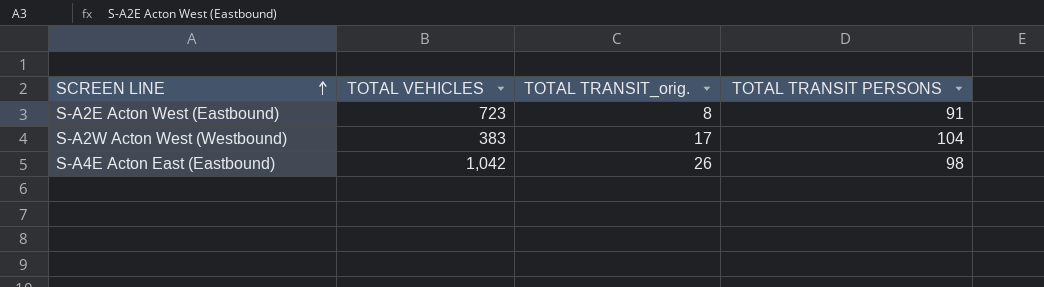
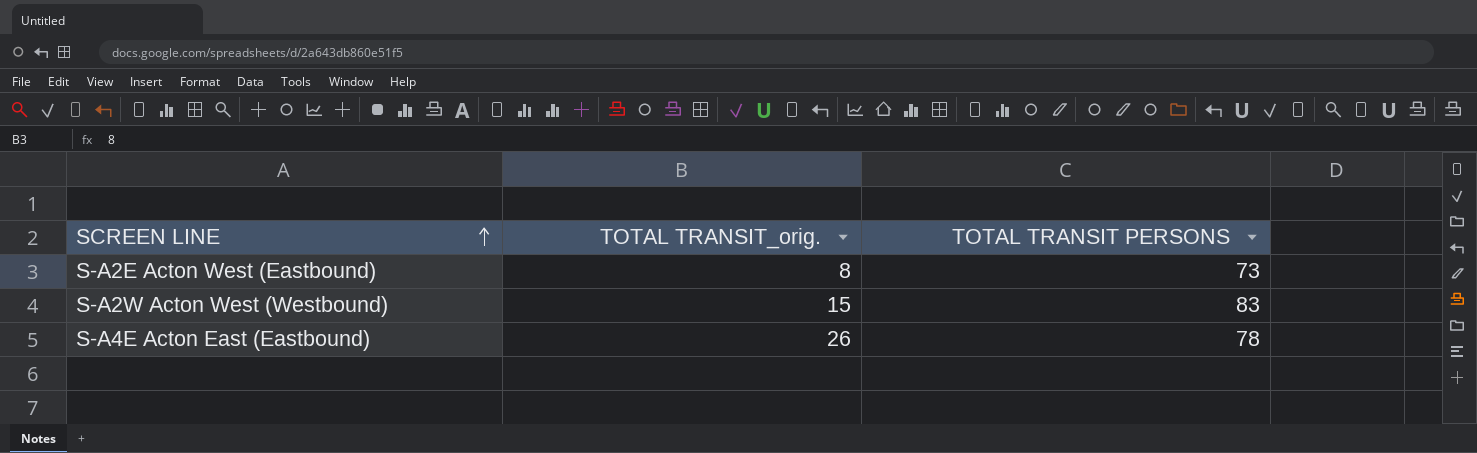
column TOTAL VEHICLES | position: 2 -> none
S-A2E Acton West (Eastbound) | TOTAL TRANSIT PERSONS: 91 -> 73
S-A2W Acton West (Westbound) | TOTAL TRANSIT_orig.: 17 -> 15
S-A2W Acton West (Westbound) | TOTAL TRANSIT PERSONS: 104 -> 83
S-A4E Acton East (Eastbound) | TOTAL TRANSIT PERSONS: 98 -> 78

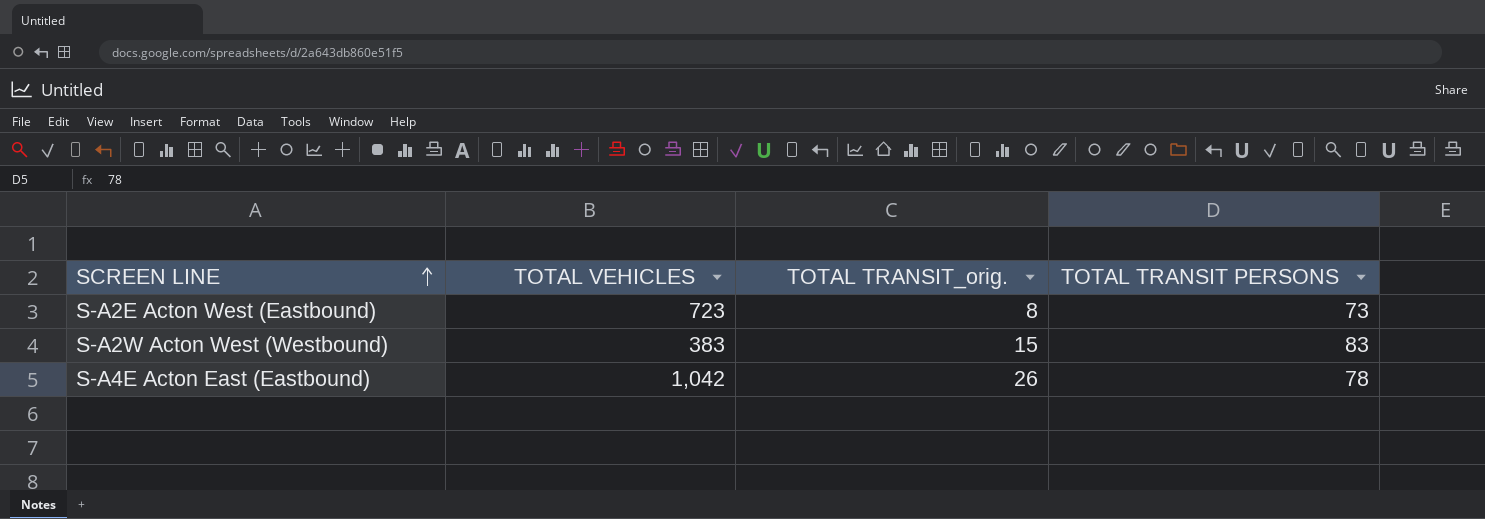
column TOTAL VEHICLES | position: none -> 2

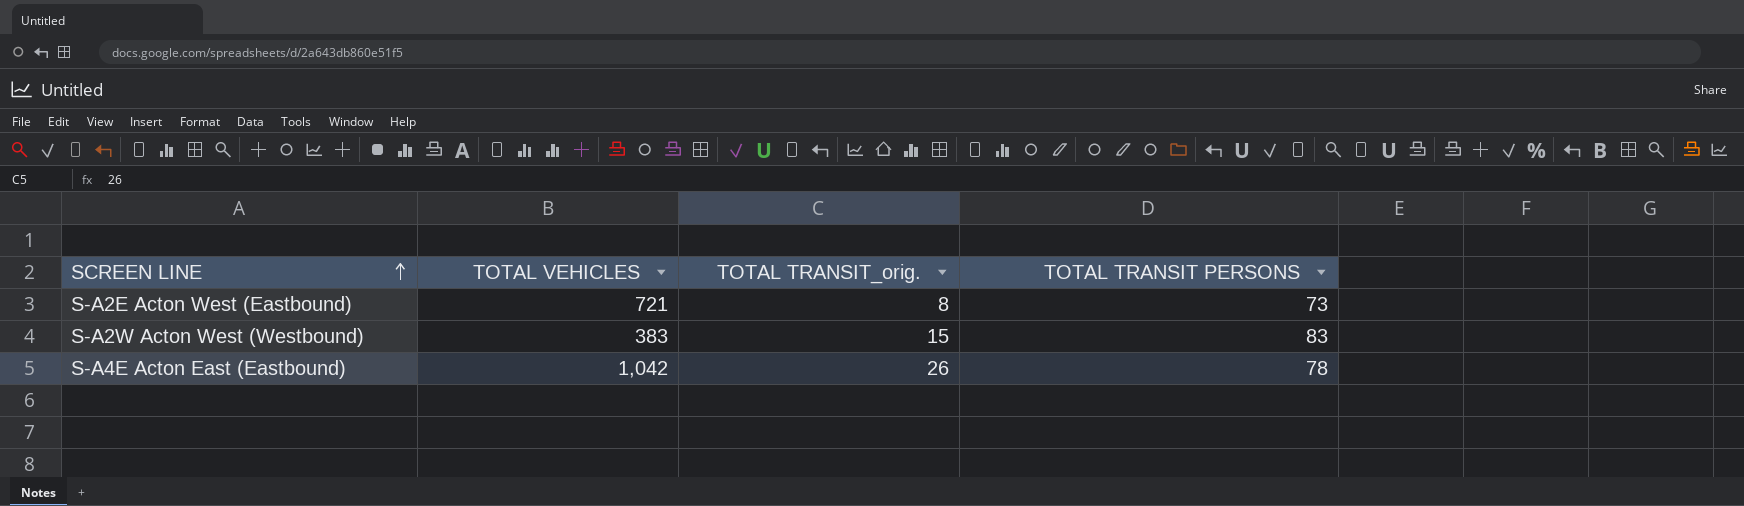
S-A2E Acton West (Eastbound) | TOTAL VEHICLES: 723 -> 721

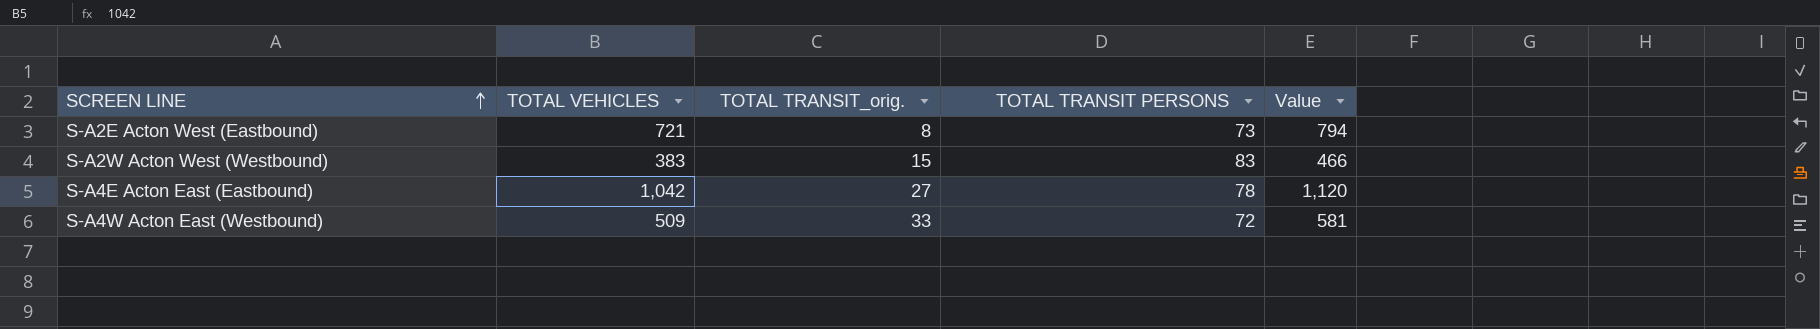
column Value | formula: none -> [TOTAL VEHICLES] + [TOTAL TRANSIT PERSONS]
S-A4E Acton East (Eastbound) | TOTAL TRANSIT_orig.: 26 -> 27
row S-A4W Acton East (Westbound): none -> 509 | 33 | 72 | 581

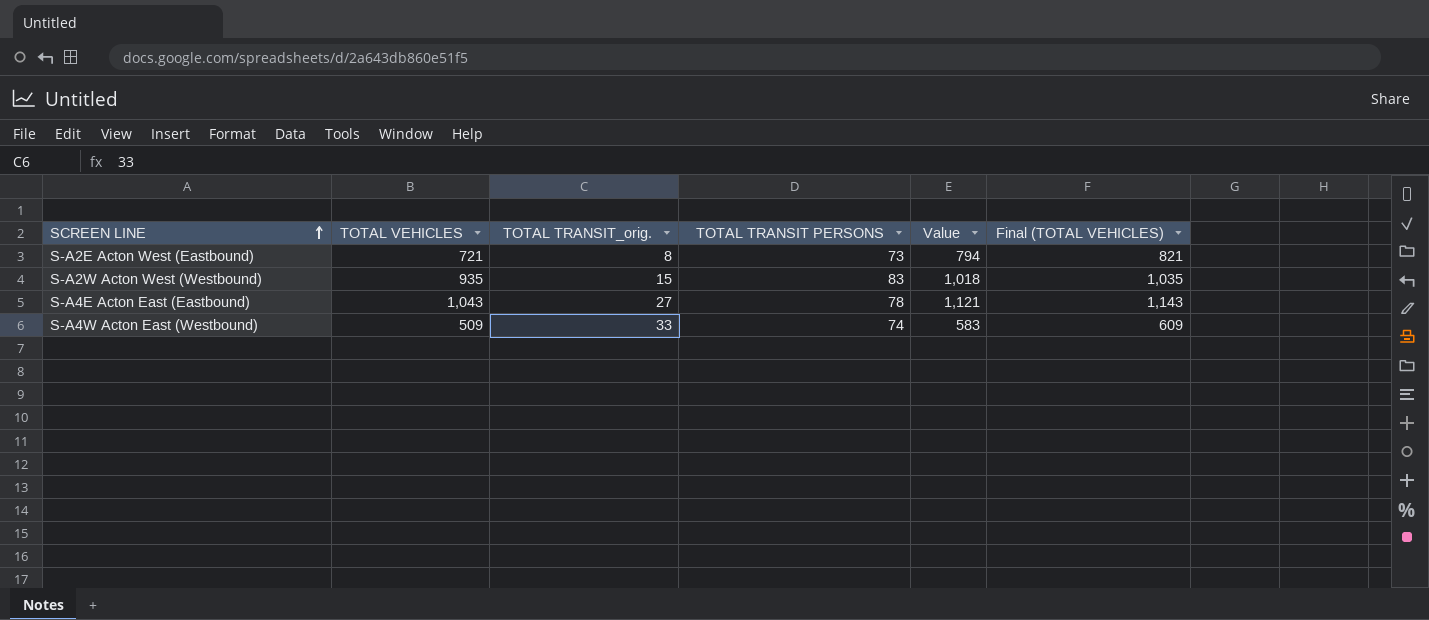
column Final (TOTAL VEHICLES) | formula: none -> [TOTAL VEHICLES] + 100
S-A2W Acton West (Westbound) | TOTAL VEHICLES: 383 -> 935
S-A2W Acton West (Westbound) | Value: 466 -> 1,018
S-A4E Acton East (Eastbound) | TOTAL VEHICLES: 1,042 -> 1,043
S-A4E Acton East (Eastbound) | Value: 1,120 -> 1,121
S-A4W Acton East (Westbound) | TOTAL TRANSIT PERSONS: 72 -> 74
S-A4W Acton East (Westbound) | Value: 581 -> 583

